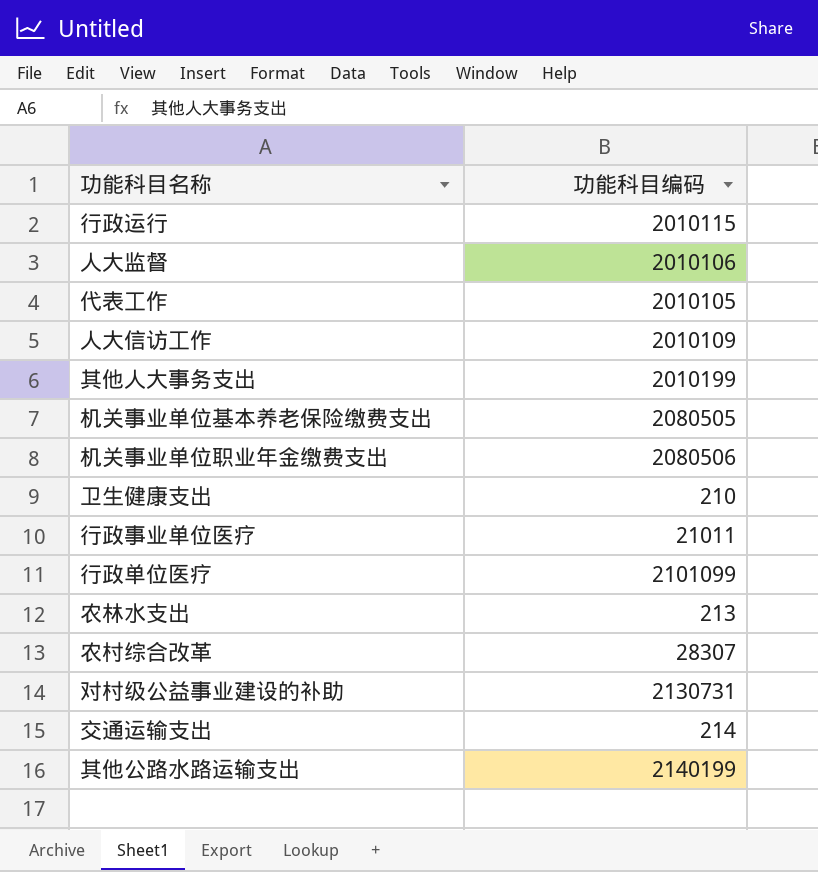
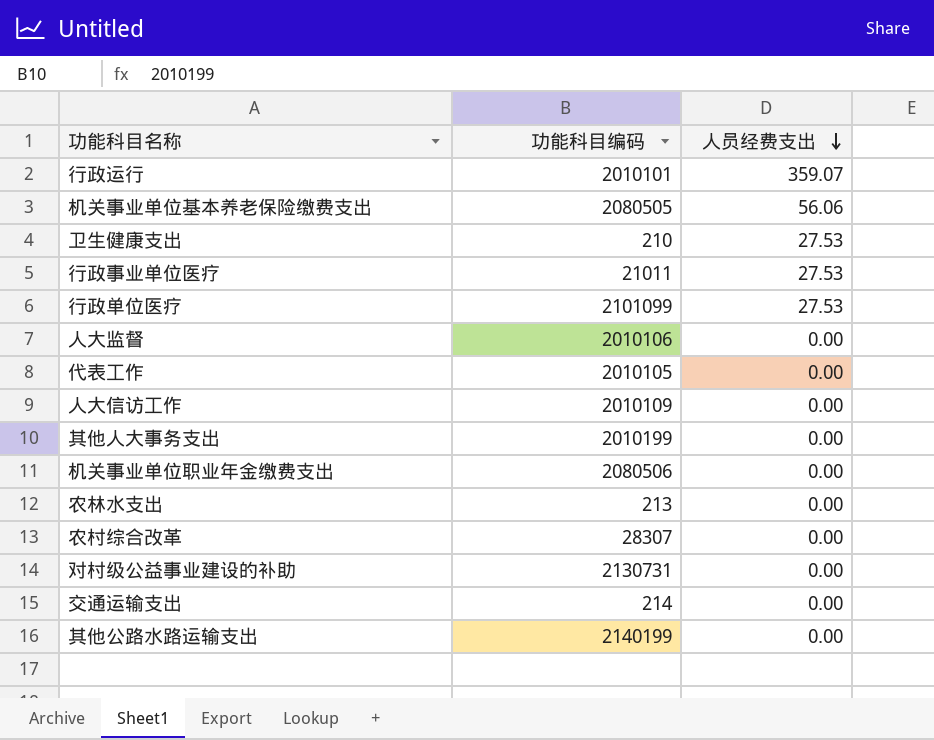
row order: none -> 人员经费支出 descending
column 人员经费支出 | position: none -> 3
行政运行 | 功能科目编码: 2010115 -> 2010101

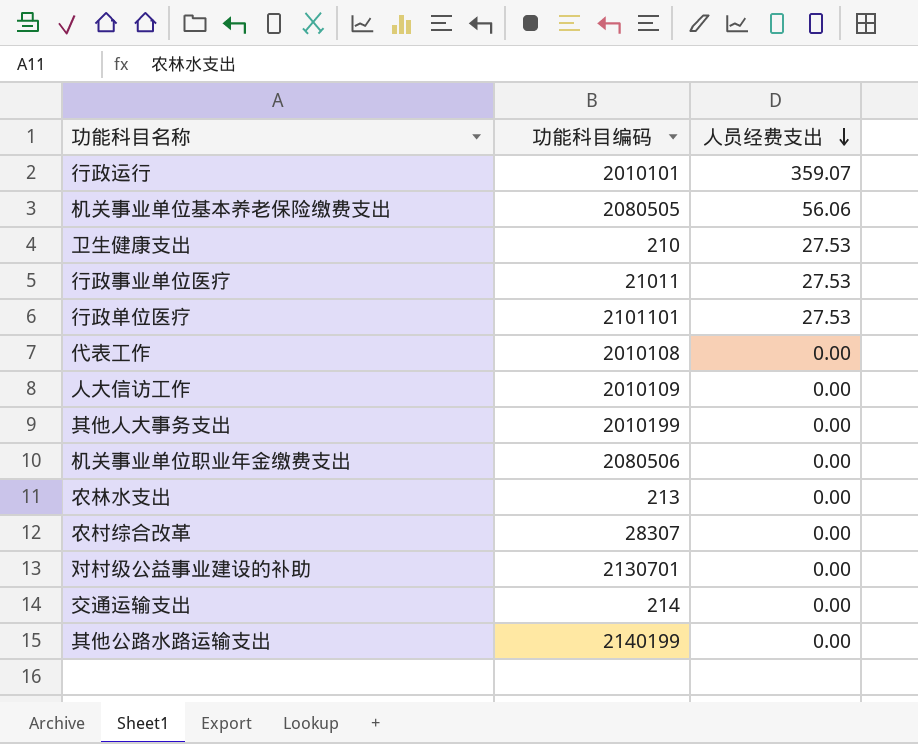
row 人大监督: 2010106 | 0.00 -> none
行政单位医疗 | 功能科目编码: 2101099 -> 2101101
代表工作 | 功能科目编码: 2010105 -> 2010108
对村级公益事业建设的补助 | 功能科目编码: 2130731 -> 2130701

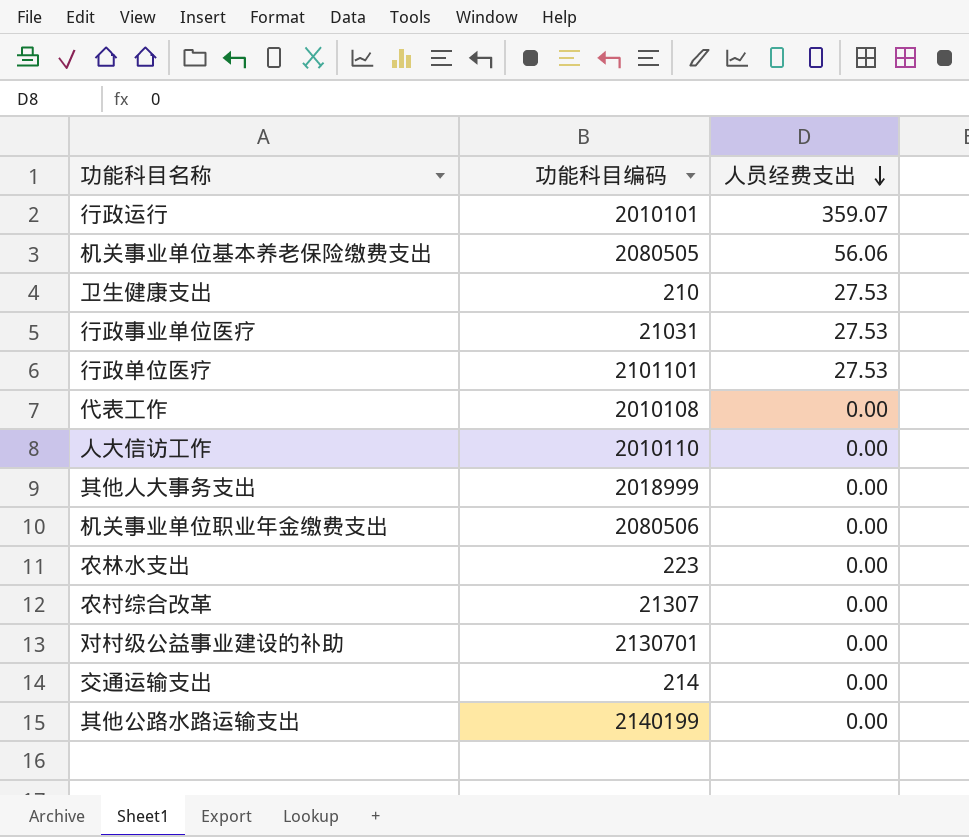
行政事业单位医疗 | 功能科目编码: 21011 -> 21031
人大信访工作 | 功能科目编码: 2010109 -> 2010110
其他人大事务支出 | 功能科目编码: 2010199 -> 2018999
农林水支出 | 功能科目编码: 213 -> 223
农村综合改革 | 功能科目编码: 28307 -> 21307

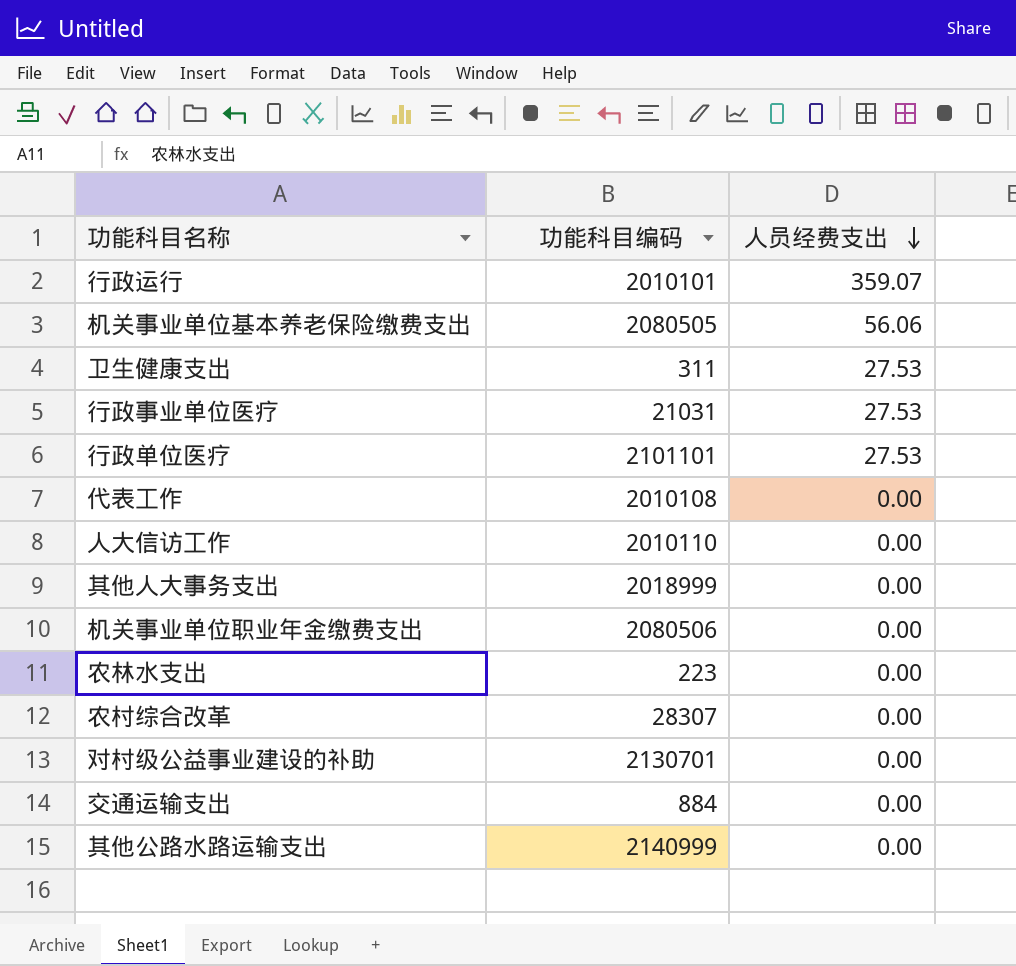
卫生健康支出 | 功能科目编码: 210 -> 311
农村综合改革 | 功能科目编码: 21307 -> 28307
交通运输支出 | 功能科目编码: 214 -> 884
其他公路水路运输支出 | 功能科目编码: 2140199 -> 2140999

